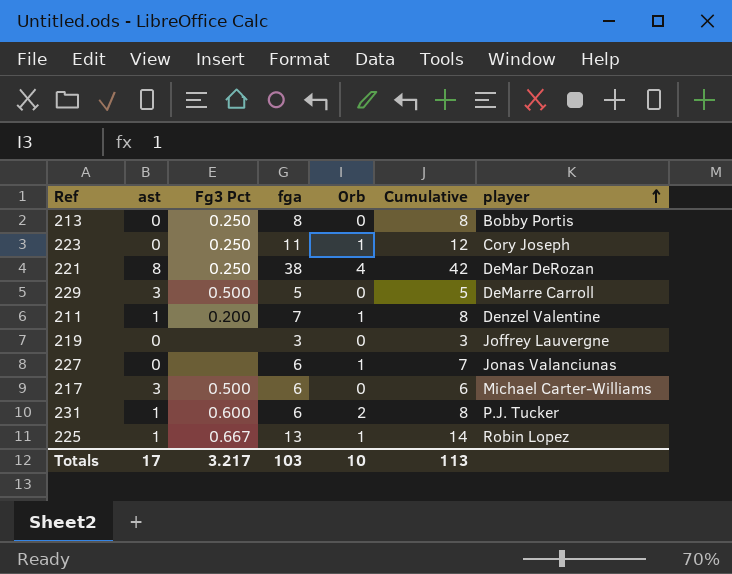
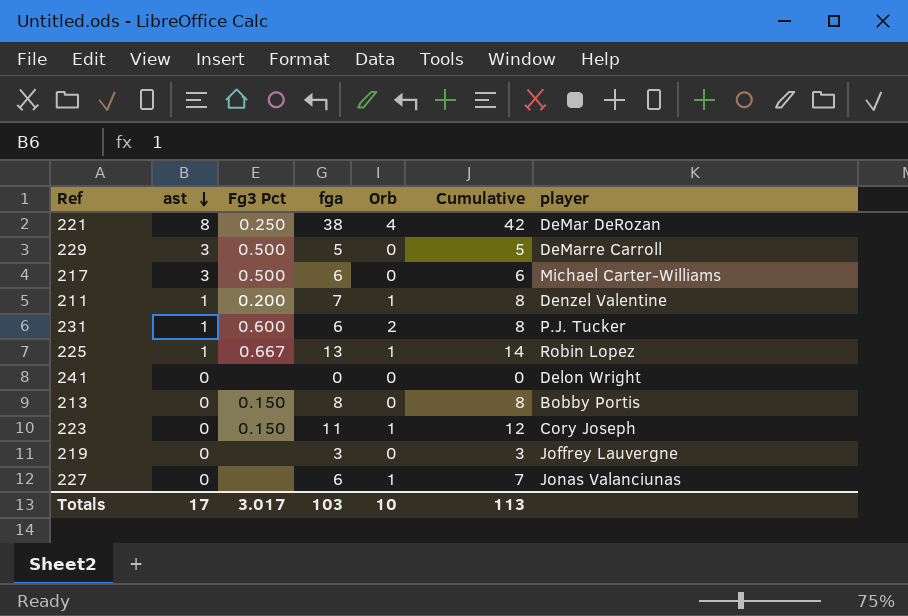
row order: player ascending -> ast descending
row 241: none -> 0 | none | 0 | 0 | 0 | Delon Wright
213 | Fg3 Pct: 0.250 -> 0.150
223 | Fg3 Pct: 0.250 -> 0.150
Totals | Fg3 Pct: 3.217 -> 3.017

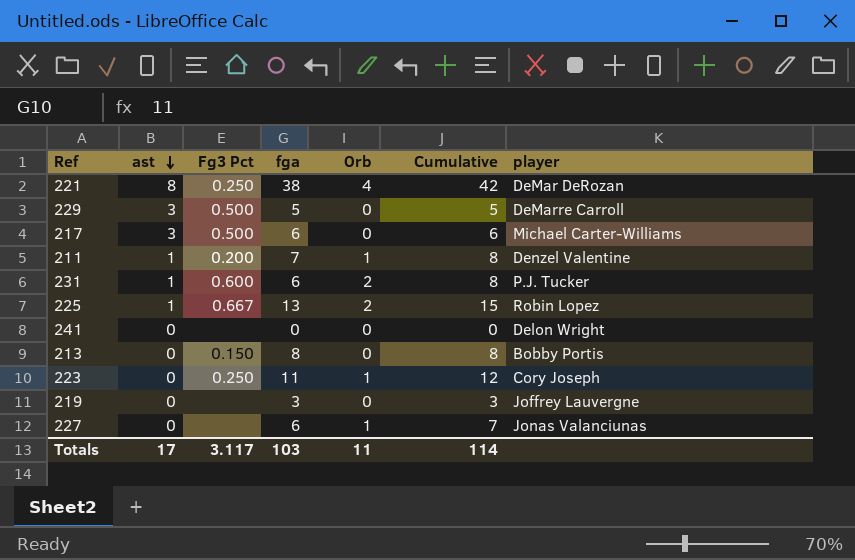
225 | Orb: 1 -> 2
225 | Cumulative: 14 -> 15
223 | Fg3 Pct: 0.150 -> 0.250
Totals | Fg3 Pct: 3.017 -> 3.117
Totals | Orb: 10 -> 11
Totals | Cumulative: 113 -> 114

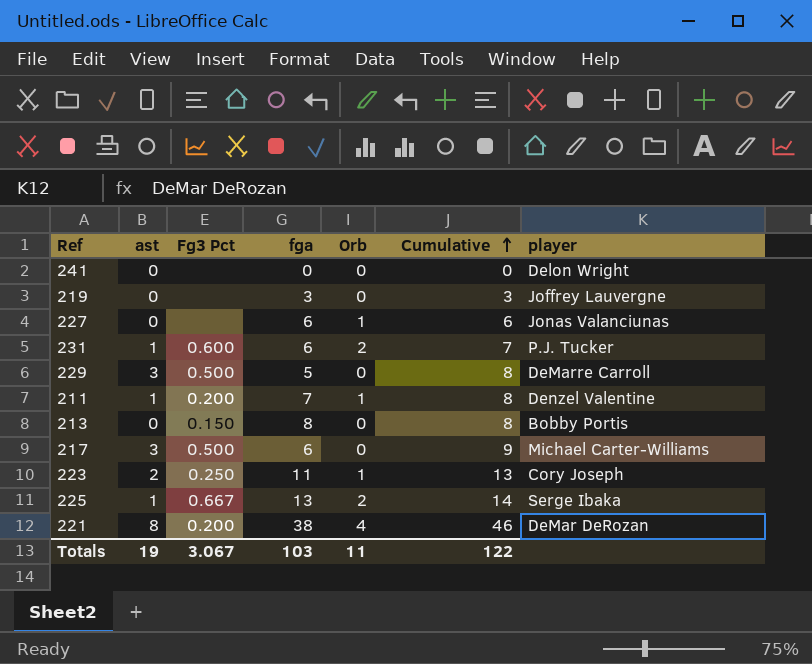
row order: ast descending -> Cumulative ascending
column Cumulative | formula: [fga] + [Orb] -> [ast] + [fga]
223 | ast: 0 -> 2
225 | player: Robin Lopez -> Serge Ibaka
221 | Fg3 Pct: 0.250 -> 0.200
Totals | ast: 17 -> 19
Totals | Fg3 Pct: 3.117 -> 3.067
Totals | Cumulative: 114 -> 122

